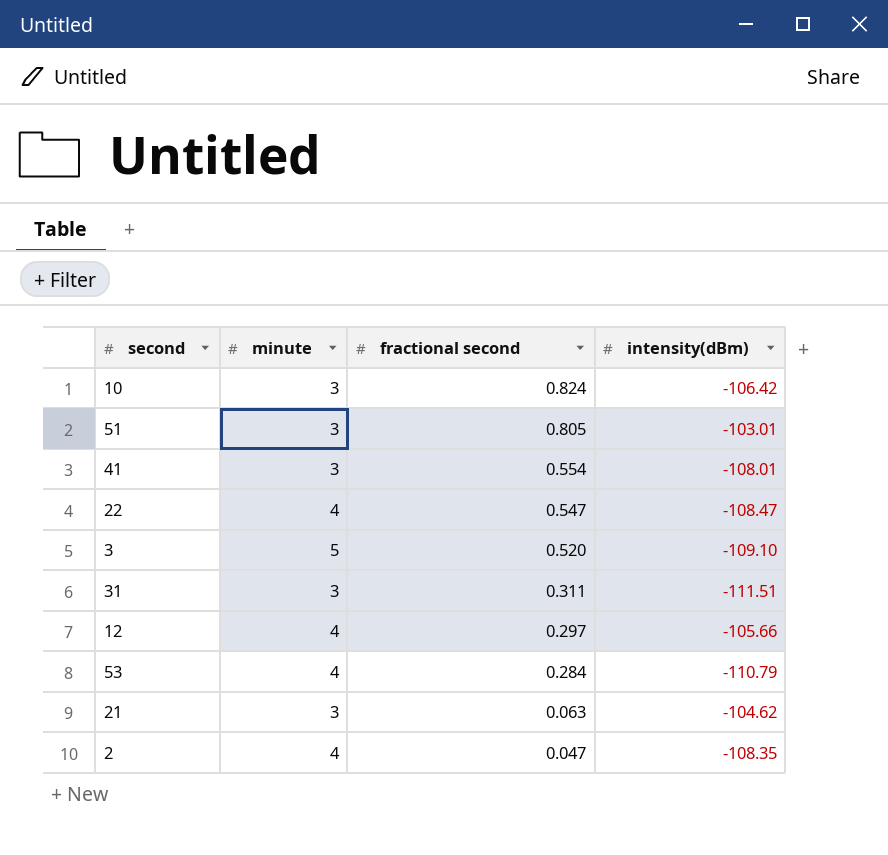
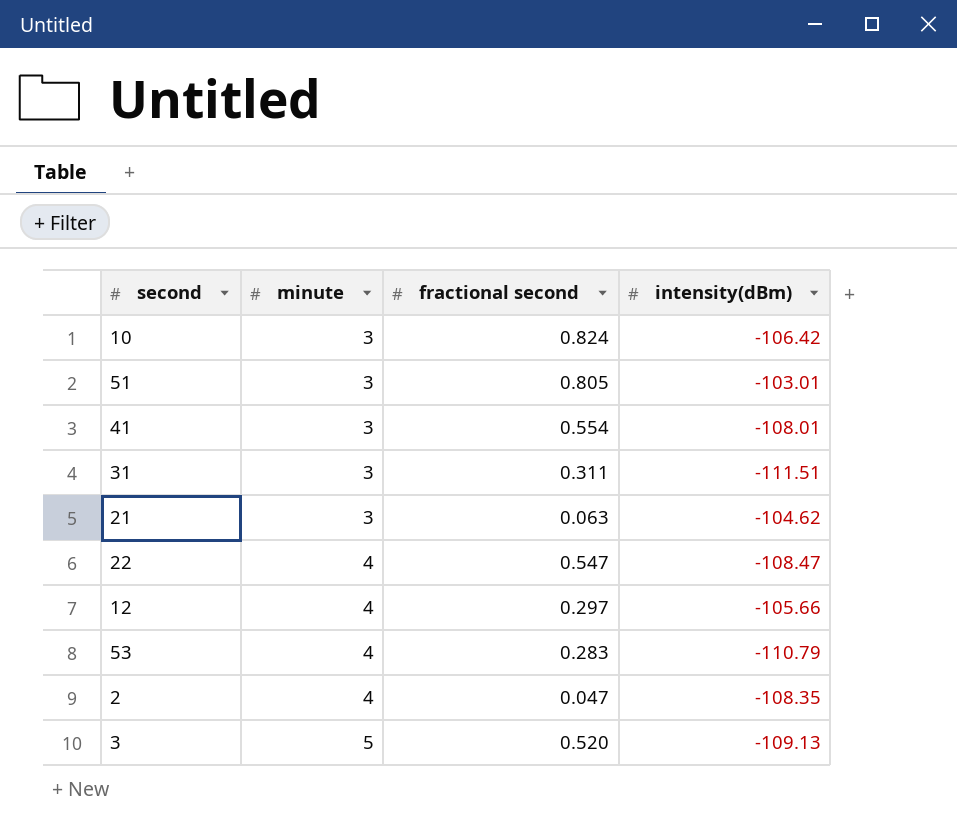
row order: fractional second descending -> minute ascending
53 | fractional second: 0.284 -> 0.283
3 | intensity(dBm): -109.10 -> -109.13

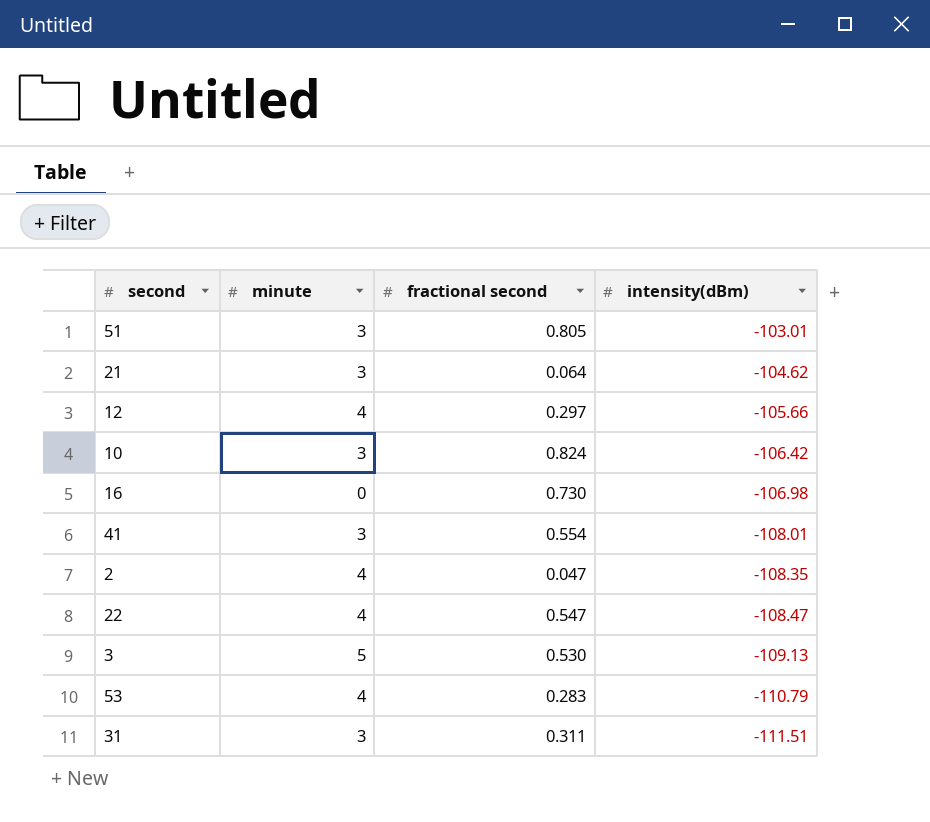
row order: minute ascending -> intensity(dBm) descending
21 | fractional second: 0.063 -> 0.064
row 16: none -> 0 | 0.730 | -106.98
3 | fractional second: 0.520 -> 0.530

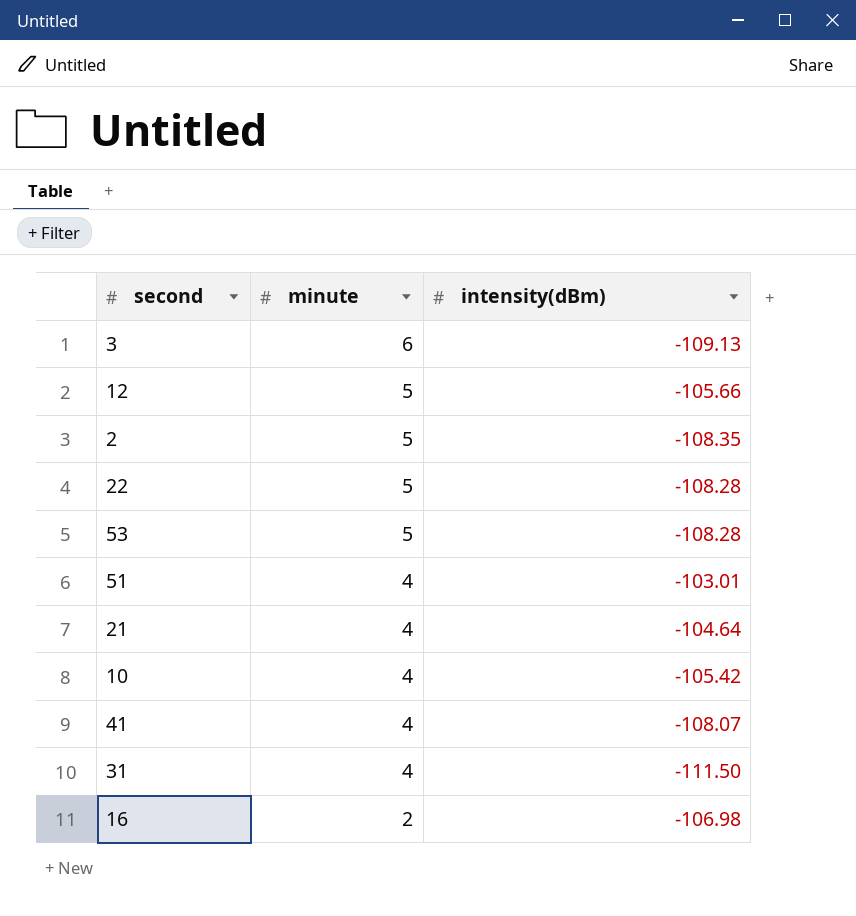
row order: intensity(dBm) descending -> minute descending
column fractional second | position: 3 -> none
3 | minute: 5 -> 6
12 | minute: 4 -> 5
2 | minute: 4 -> 5
22 | minute: 4 -> 5
22 | intensity(dBm): -108.47 -> -108.28
53 | minute: 4 -> 5
53 | intensity(dBm): -110.79 -> -108.28
51 | minute: 3 -> 4
21 | minute: 3 -> 4
21 | intensity(dBm): -104.62 -> -104.64
10 | minute: 3 -> 4
10 | intensity(dBm): -106.42 -> -105.42
41 | minute: 3 -> 4
41 | intensity(dBm): -108.01 -> -108.07
31 | minute: 3 -> 4
31 | intensity(dBm): -111.51 -> -111.50
16 | minute: 0 -> 2

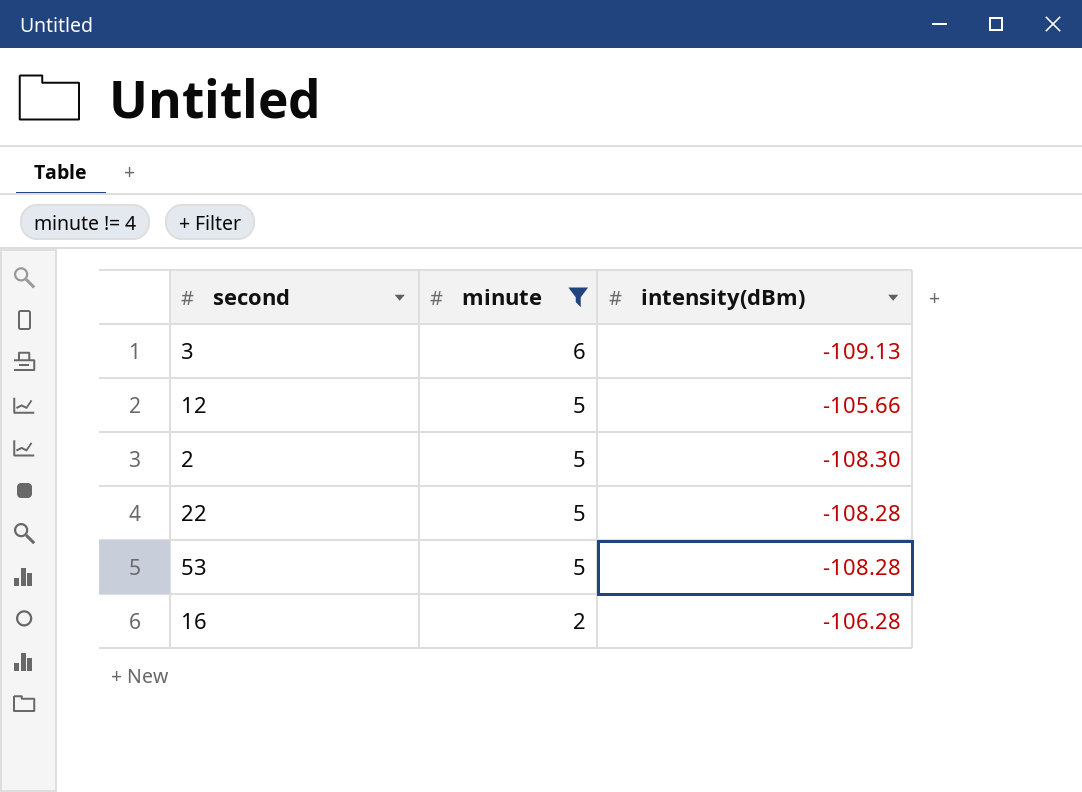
filter: none -> minute != 4
2 | intensity(dBm): -108.35 -> -108.30
16 | intensity(dBm): -106.98 -> -106.28

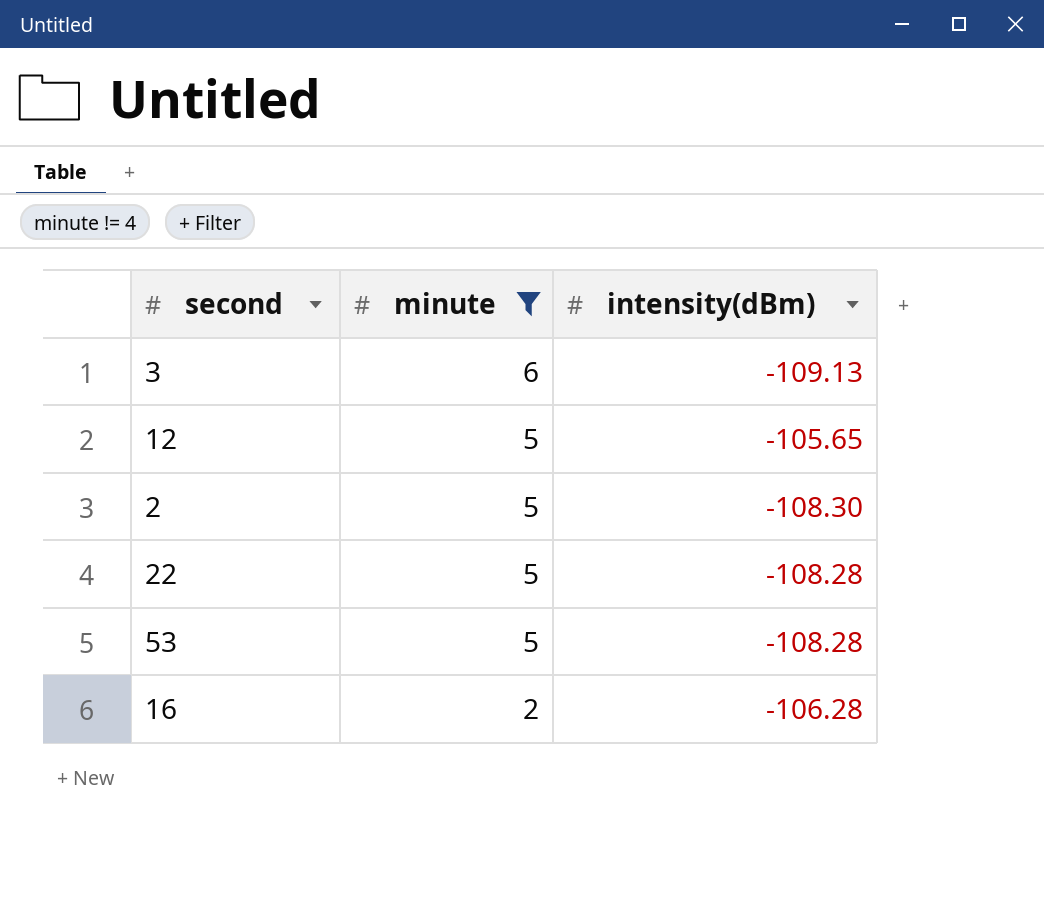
12 | intensity(dBm): -105.66 -> -105.65

